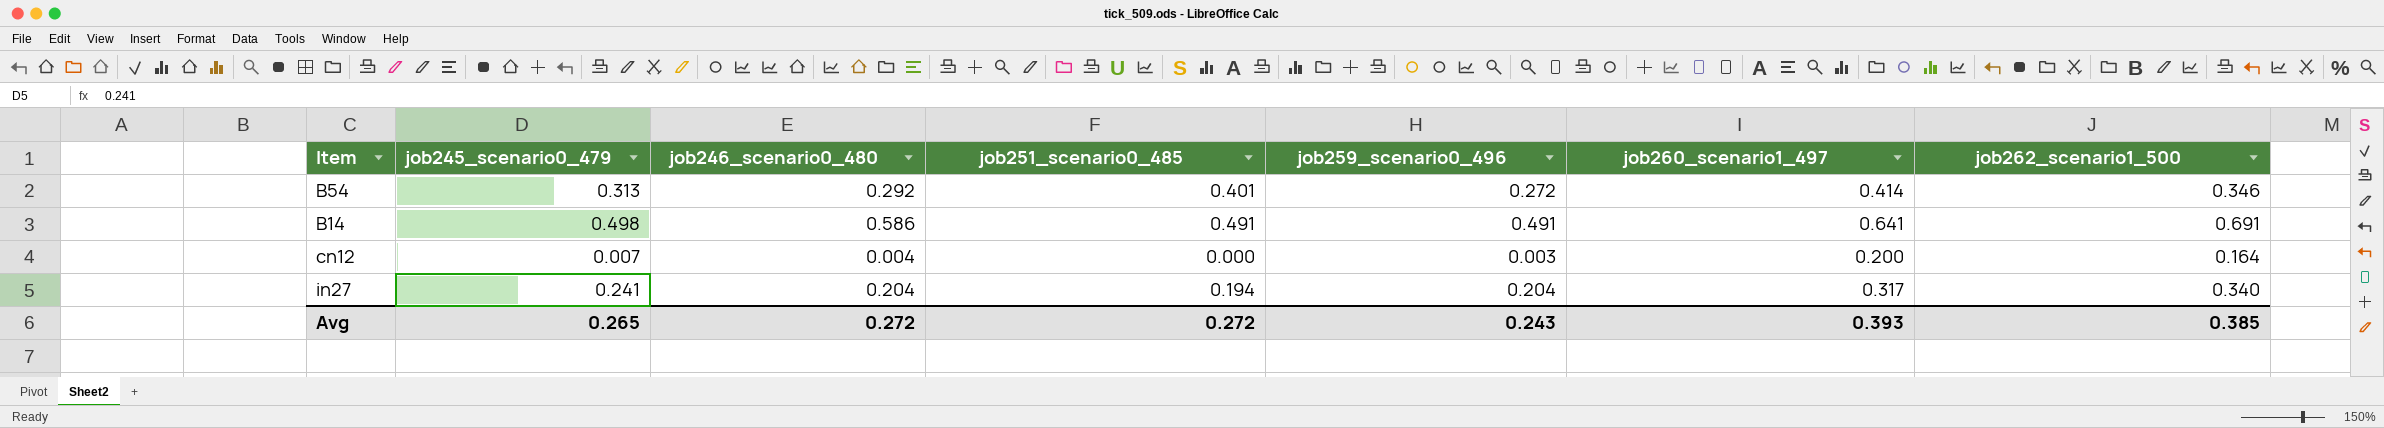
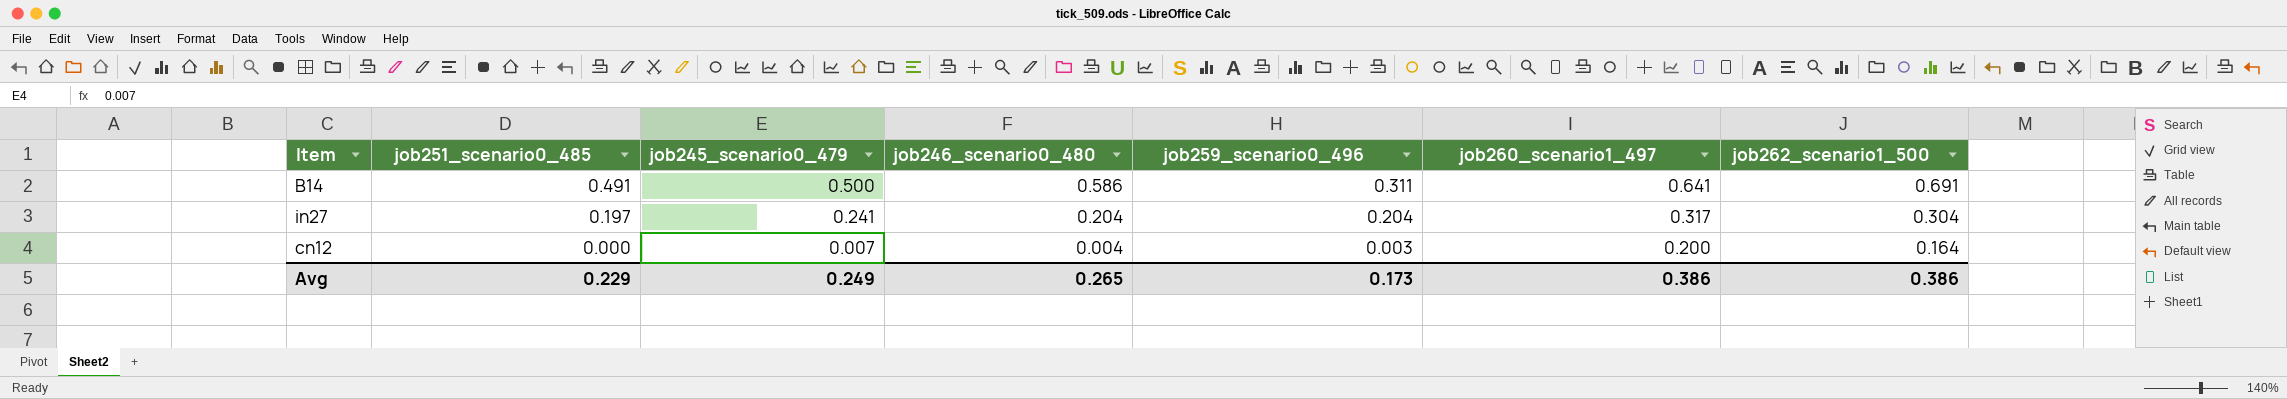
row order: none -> job251_scenario0_485 descending
column job251_scenario0_485 | position: 4 -> 2
row B54: 0.313 | 0.292 | 0.401 | 0.272 | 0.414 | 0.346 -> none
B14 | job245_scenario0_479: 0.498 -> 0.500
B14 | job259_scenario0_496: 0.491 -> 0.311
in27 | job251_scenario0_485: 0.194 -> 0.197
in27 | job262_scenario1_500: 0.340 -> 0.304
Avg | job251_scenario0_485: 0.272 -> 0.229
Avg | job245_scenario0_479: 0.265 -> 0.249
Avg | job246_scenario0_480: 0.272 -> 0.265
Avg | job259_scenario0_496: 0.243 -> 0.173
Avg | job260_scenario1_497: 0.393 -> 0.386
Avg | job262_scenario1_500: 0.385 -> 0.386

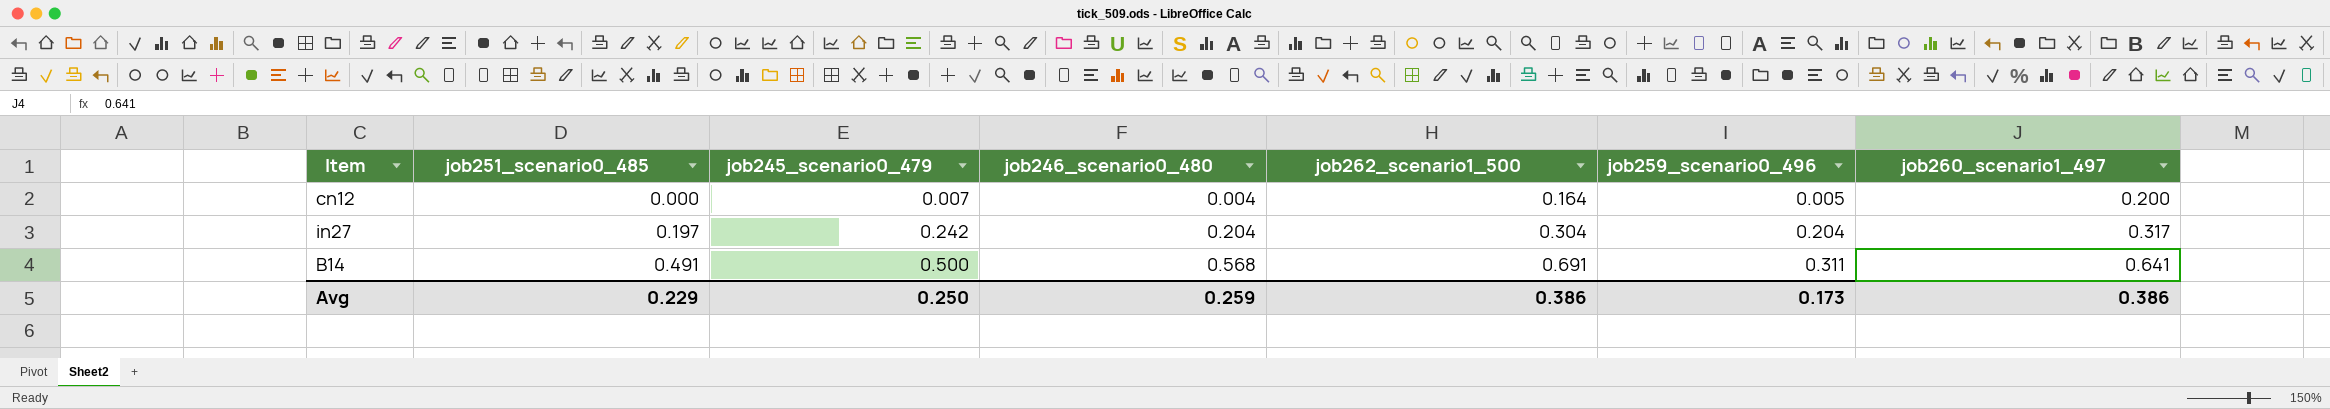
row order: job251_scenario0_485 descending -> job251_scenario0_485 ascending
column job262_scenario1_500 | position: 7 -> 5
cn12 | job259_scenario0_496: 0.003 -> 0.005
in27 | job245_scenario0_479: 0.241 -> 0.242
B14 | job246_scenario0_480: 0.586 -> 0.568
Avg | job245_scenario0_479: 0.249 -> 0.250
Avg | job246_scenario0_480: 0.265 -> 0.259

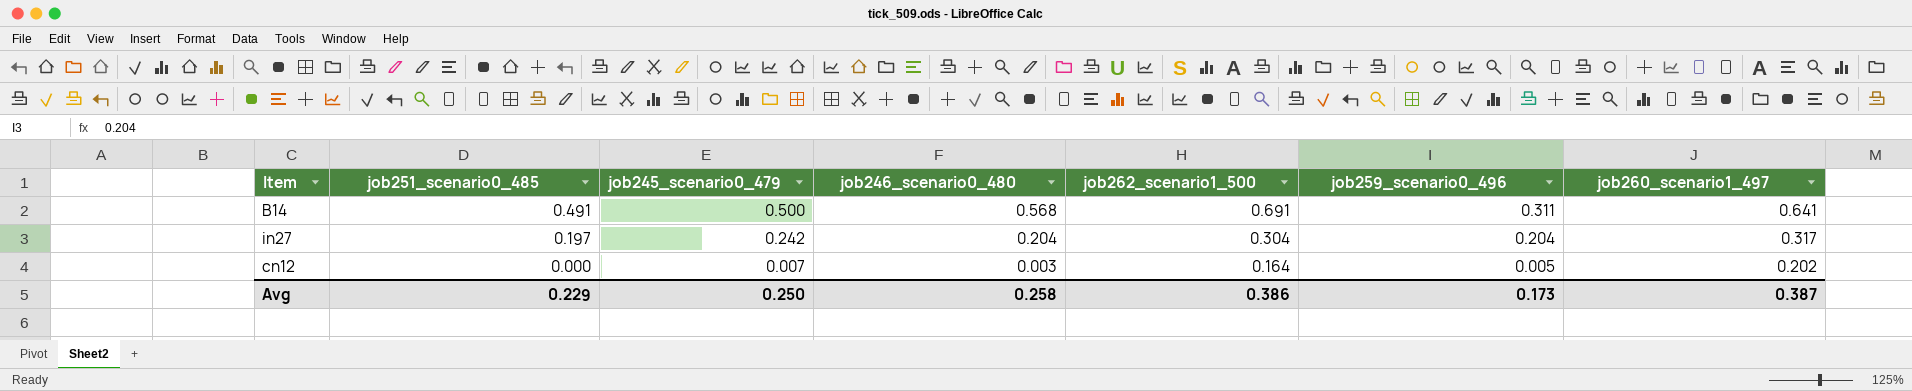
row order: job251_scenario0_485 ascending -> job251_scenario0_485 descending
cn12 | job246_scenario0_480: 0.004 -> 0.003
cn12 | job260_scenario1_497: 0.200 -> 0.202
Avg | job246_scenario0_480: 0.259 -> 0.258
Avg | job260_scenario1_497: 0.386 -> 0.387

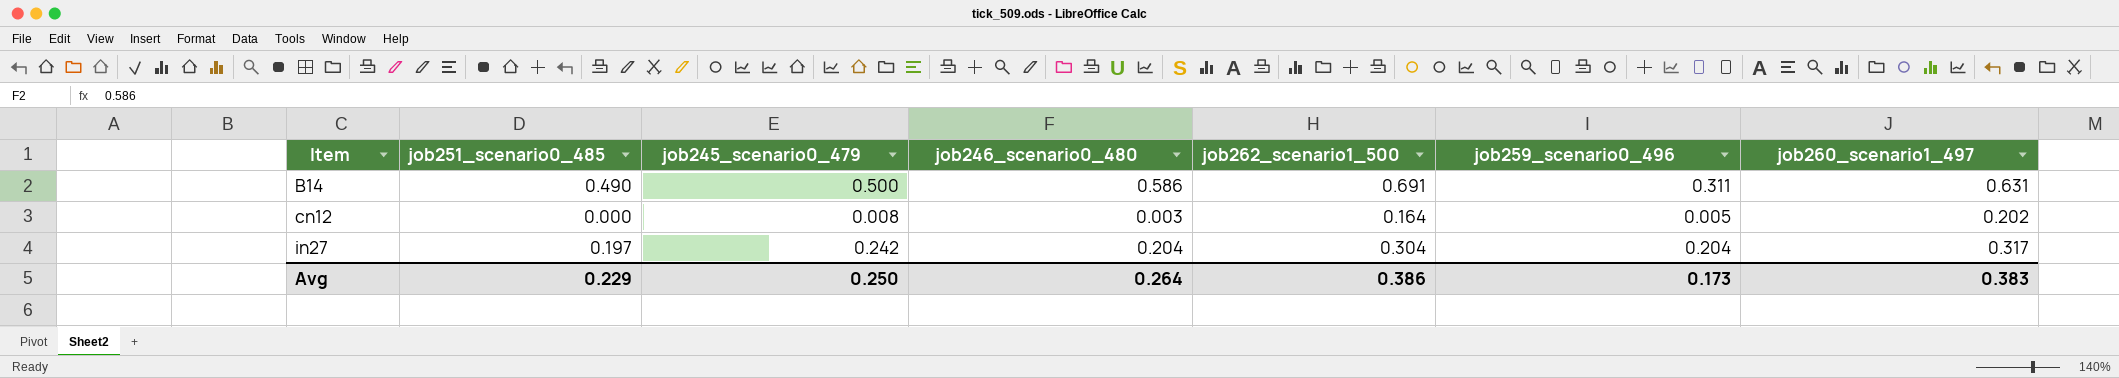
row order: job251_scenario0_485 descending -> Item ascending
B14 | job251_scenario0_485: 0.491 -> 0.490
B14 | job246_scenario0_480: 0.568 -> 0.586
B14 | job260_scenario1_497: 0.641 -> 0.631
cn12 | job245_scenario0_479: 0.007 -> 0.008
Avg | job246_scenario0_480: 0.258 -> 0.264
Avg | job260_scenario1_497: 0.387 -> 0.383

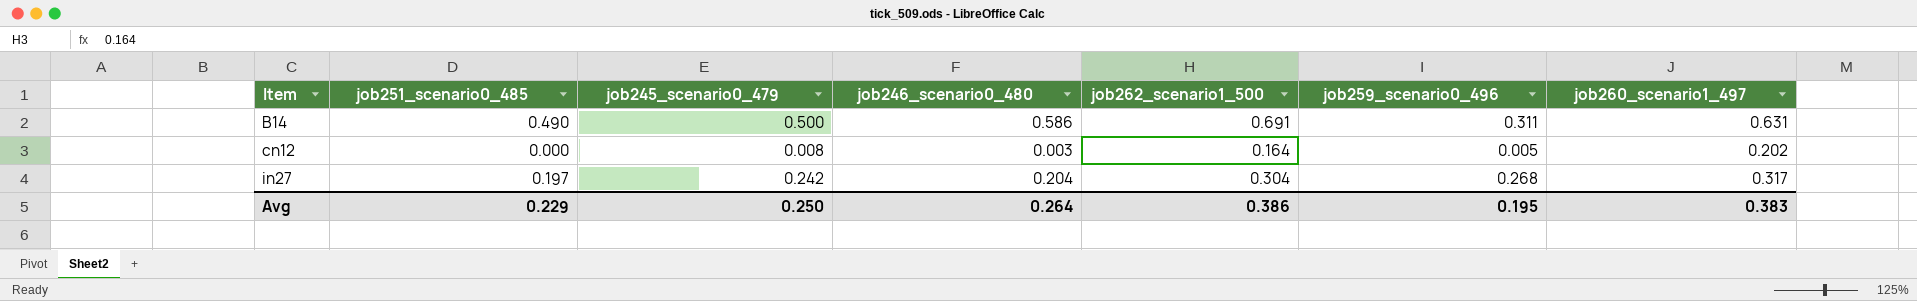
in27 | job259_scenario0_496: 0.204 -> 0.268
Avg | job259_scenario0_496: 0.173 -> 0.195

